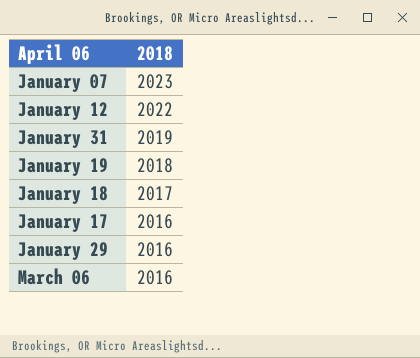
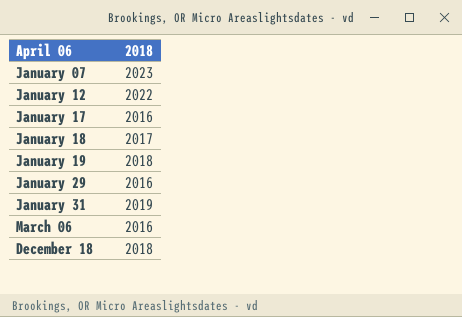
row order: 2018 descending -> April 06 ascending
row December 18: none -> 2018

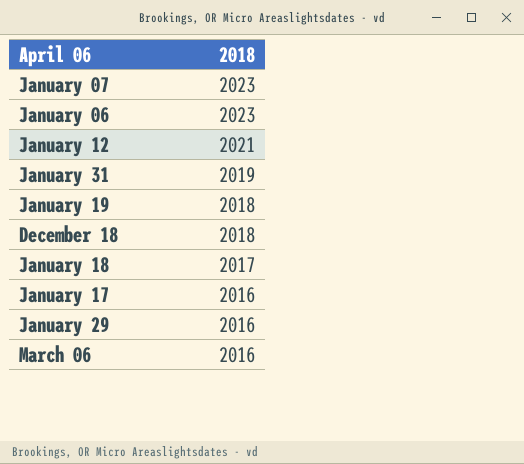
row order: April 06 ascending -> 2018 descending
row January 06: none -> 2023
January 12 | 2018: 2022 -> 2021

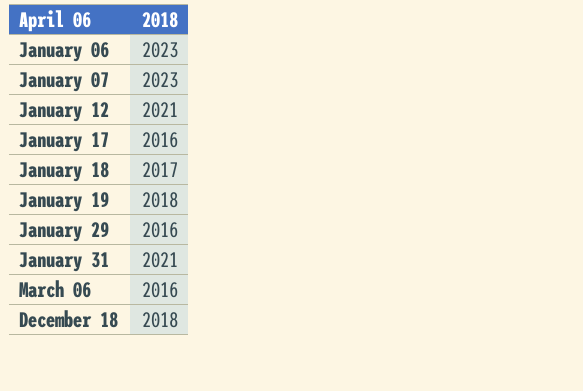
row order: 2018 descending -> April 06 ascending
January 31 | 2018: 2019 -> 2021

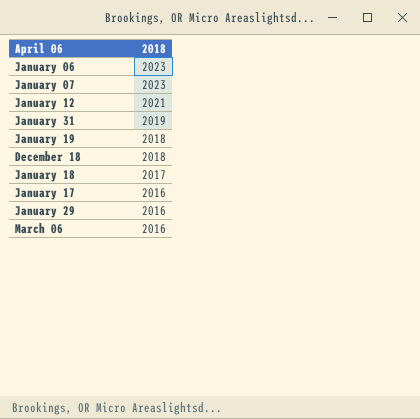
row order: April 06 ascending -> 2018 descending
January 31 | 2018: 2021 -> 2019

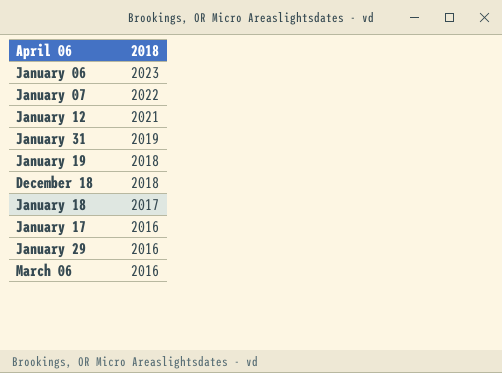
January 07 | 2018: 2023 -> 2022

